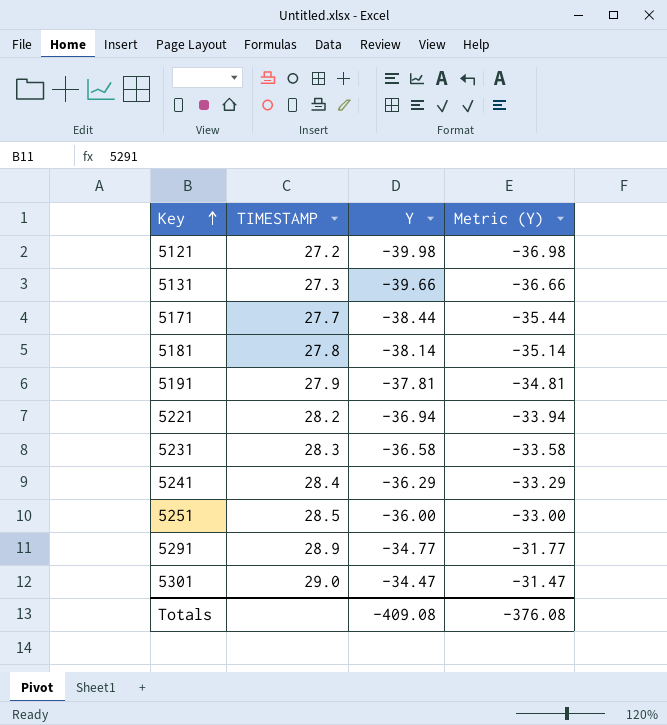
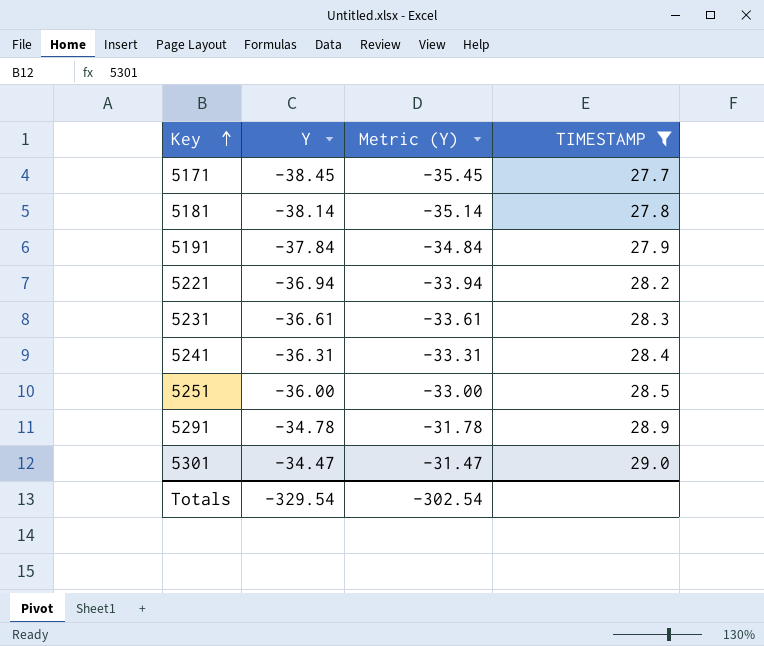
filter: none -> TIMESTAMP >= 27.7
column TIMESTAMP | position: 2 -> 4
5171 | Y: -38.44 -> -38.45
5171 | Metric (Y): -35.44 -> -35.45
5191 | Y: -37.81 -> -37.84
5191 | Metric (Y): -34.81 -> -34.84
5231 | Y: -36.58 -> -36.61
5231 | Metric (Y): -33.58 -> -33.61
5241 | Y: -36.29 -> -36.31
5241 | Metric (Y): -33.29 -> -33.31
5291 | Y: -34.77 -> -34.78
5291 | Metric (Y): -31.77 -> -31.78
Totals | Y: -409.08 -> -329.54
Totals | Metric (Y): -376.08 -> -302.54

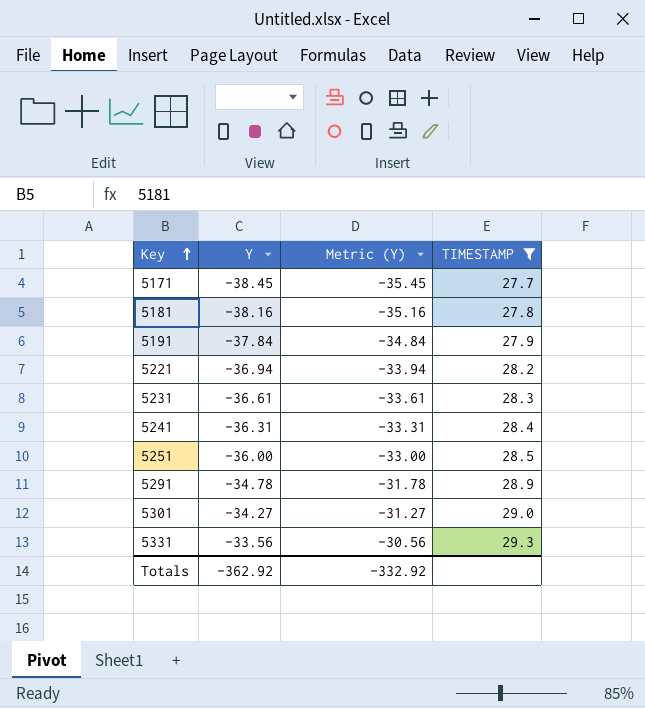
5181 | Y: -38.14 -> -38.16
5181 | Metric (Y): -35.14 -> -35.16
5301 | Y: -34.47 -> -34.27
5301 | Metric (Y): -31.47 -> -31.27
row 5331: none -> -33.56 | -30.56 | 29.3
Totals | Y: -329.54 -> -362.92
Totals | Metric (Y): -302.54 -> -332.92

